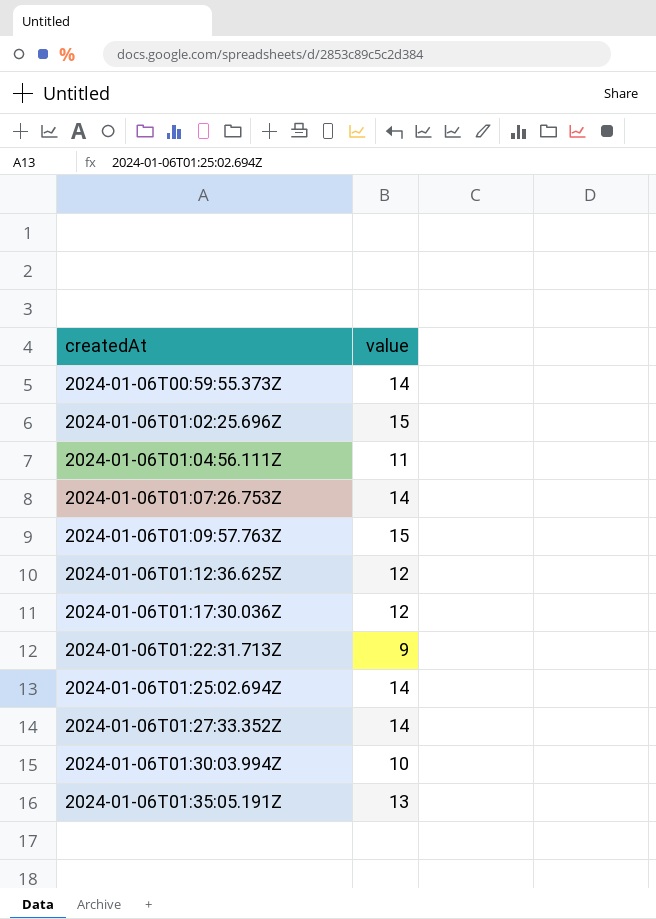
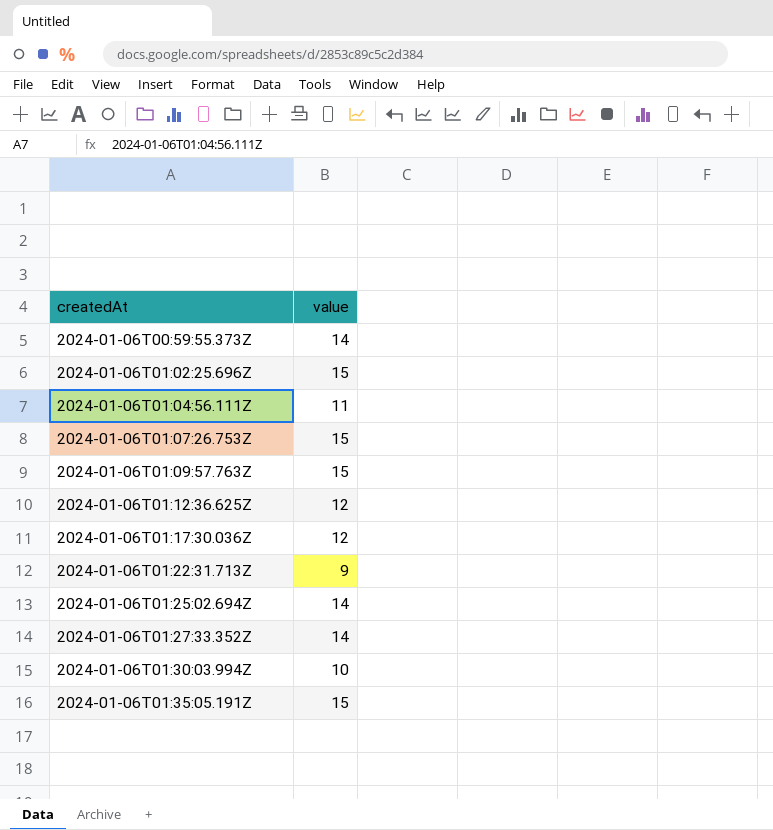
2024-01-06T01:07:26.753Z | value: 14 -> 15
2024-01-06T01:35:05.191Z | value: 13 -> 15

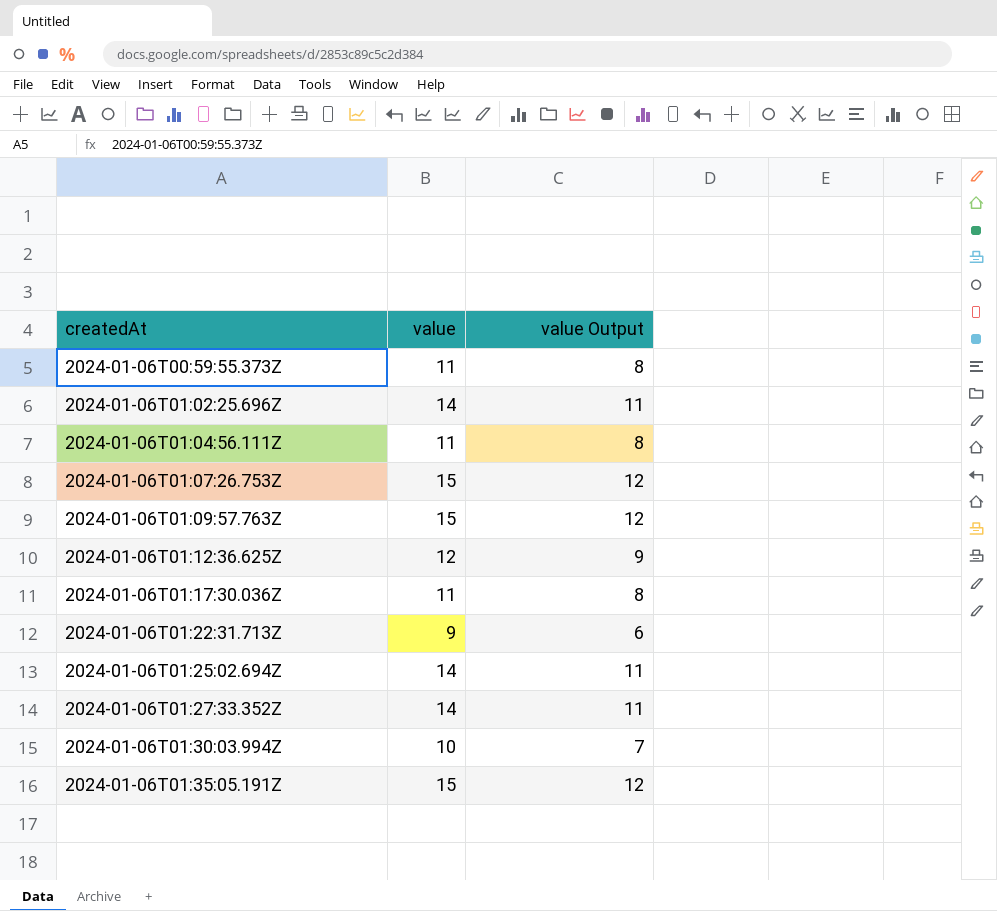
column value Output | formula: none -> [value] - 3
2024-01-06T00:59:55.373Z | value: 14 -> 11
2024-01-06T01:02:25.696Z | value: 15 -> 14
2024-01-06T01:17:30.036Z | value: 12 -> 11

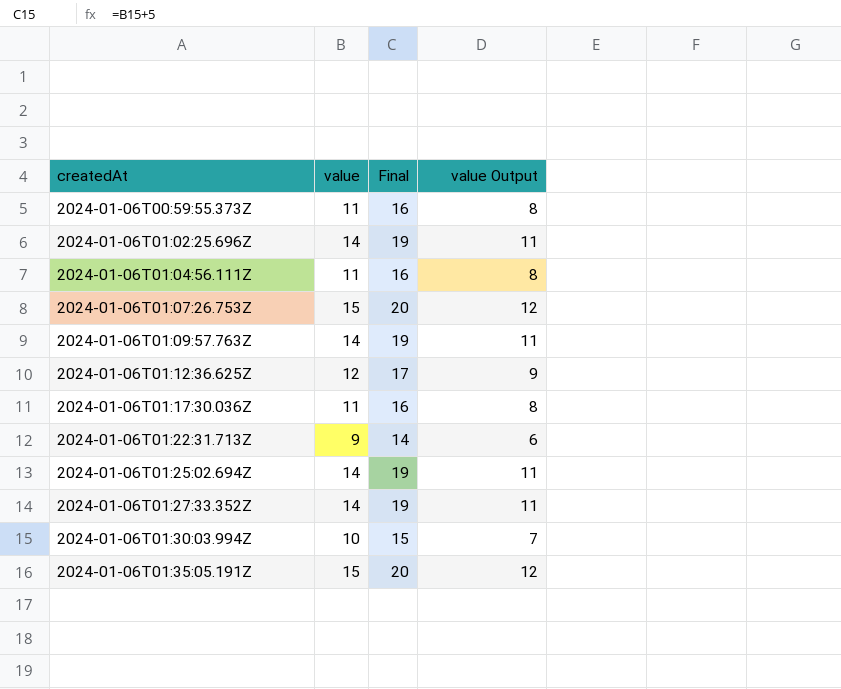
column Final | formula: none -> [value] + 5
2024-01-06T01:09:57.763Z | value: 15 -> 14
2024-01-06T01:09:57.763Z | value Output: 12 -> 11

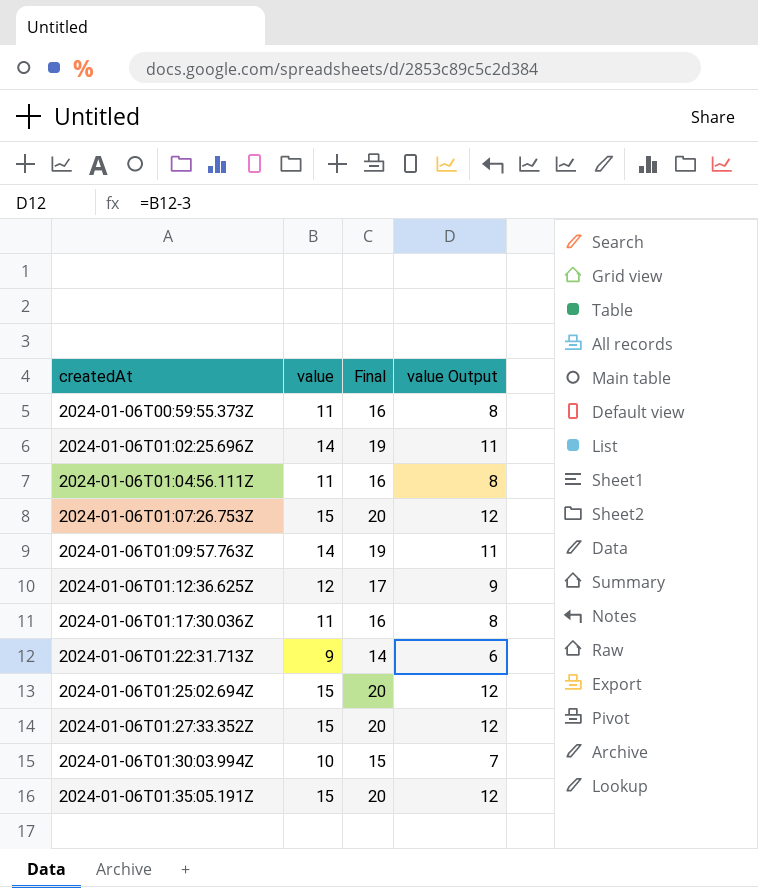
2024-01-06T01:25:02.694Z | value: 14 -> 15
2024-01-06T01:25:02.694Z | Final: 19 -> 20
2024-01-06T01:25:02.694Z | value Output: 11 -> 12
2024-01-06T01:27:33.352Z | value: 14 -> 15
2024-01-06T01:27:33.352Z | Final: 19 -> 20
2024-01-06T01:27:33.352Z | value Output: 11 -> 12

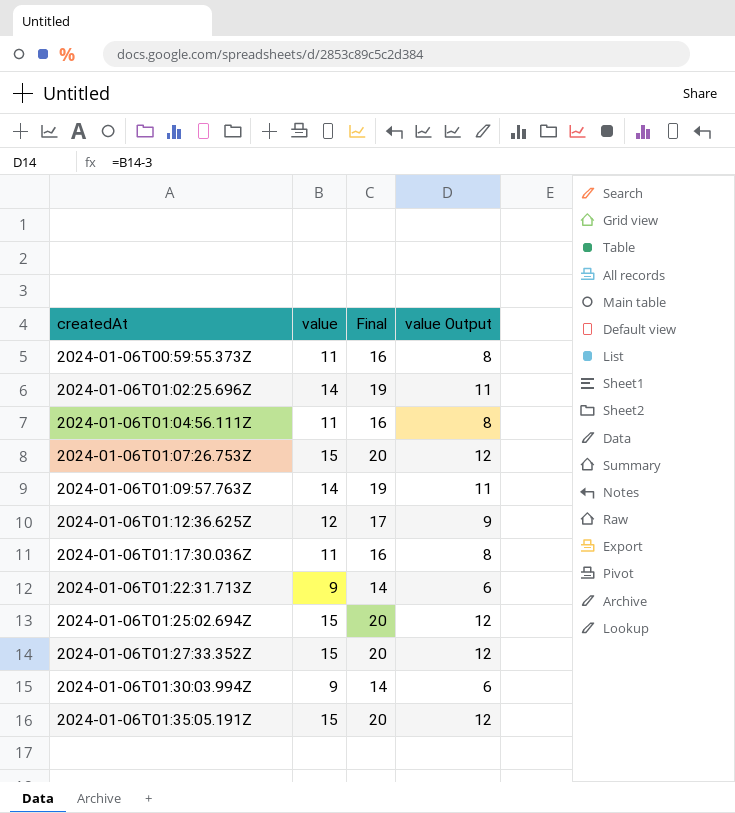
2024-01-06T01:30:03.994Z | value: 10 -> 9
2024-01-06T01:30:03.994Z | Final: 15 -> 14
2024-01-06T01:30:03.994Z | value Output: 7 -> 6

